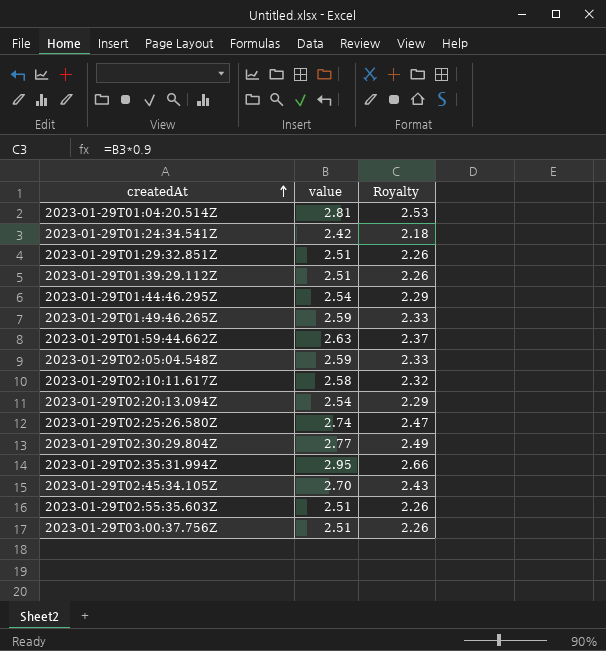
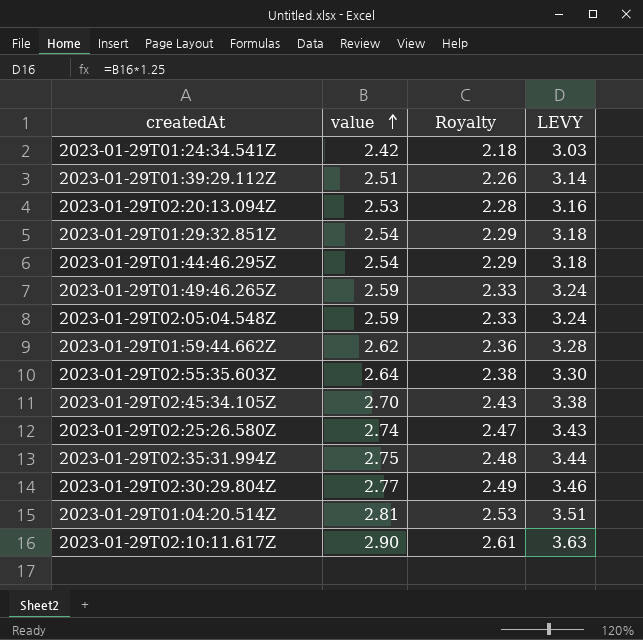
row order: createdAt ascending -> value ascending
column LEVY | formula: none -> [value] * 1.25
row 2023-01-29T03:00:37.756Z: 2.51 | 2.26 -> none
2023-01-29T02:20:13.094Z | value: 2.54 -> 2.53
2023-01-29T02:20:13.094Z | Royalty: 2.29 -> 2.28
2023-01-29T01:29:32.851Z | value: 2.51 -> 2.54
2023-01-29T01:29:32.851Z | Royalty: 2.26 -> 2.29
2023-01-29T01:59:44.662Z | value: 2.63 -> 2.62
2023-01-29T01:59:44.662Z | Royalty: 2.37 -> 2.36
2023-01-29T02:55:35.603Z | value: 2.51 -> 2.64
2023-01-29T02:55:35.603Z | Royalty: 2.26 -> 2.38
2023-01-29T02:35:31.994Z | value: 2.95 -> 2.75
2023-01-29T02:35:31.994Z | Royalty: 2.66 -> 2.48
2023-01-29T02:10:11.617Z | value: 2.58 -> 2.90
2023-01-29T02:10:11.617Z | Royalty: 2.32 -> 2.61

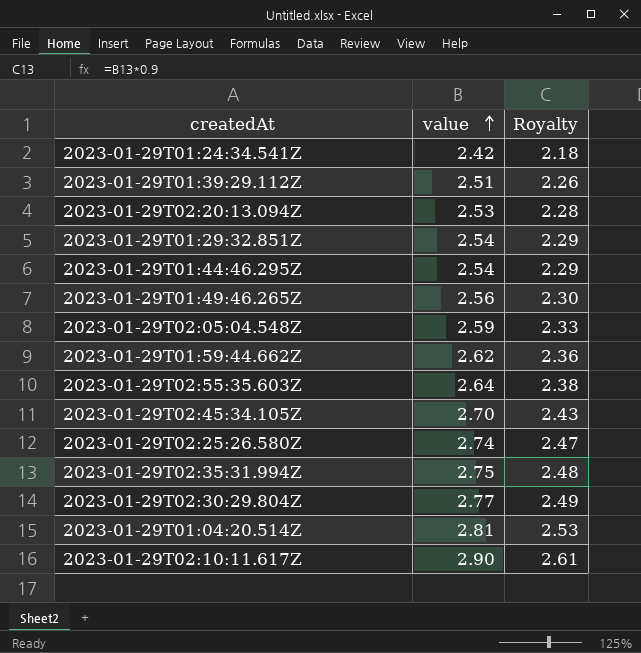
column LEVY | formula: [value] * 1.25 -> none
2023-01-29T01:49:46.265Z | value: 2.59 -> 2.56
2023-01-29T01:49:46.265Z | Royalty: 2.33 -> 2.30

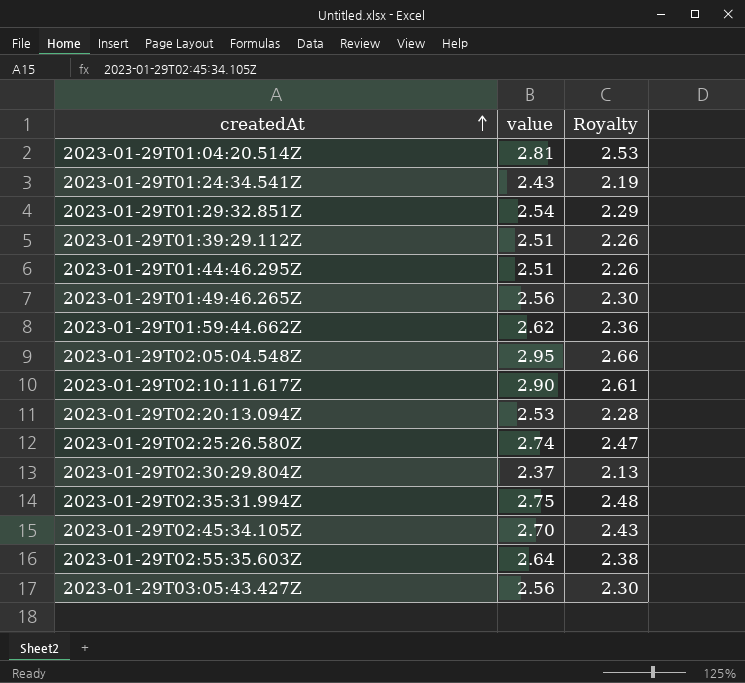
row order: value ascending -> createdAt ascending
2023-01-29T01:24:34.541Z | value: 2.42 -> 2.43
2023-01-29T01:24:34.541Z | Royalty: 2.18 -> 2.19
2023-01-29T01:44:46.295Z | value: 2.54 -> 2.51
2023-01-29T01:44:46.295Z | Royalty: 2.29 -> 2.26
2023-01-29T02:05:04.548Z | value: 2.59 -> 2.95
2023-01-29T02:05:04.548Z | Royalty: 2.33 -> 2.66
2023-01-29T02:30:29.804Z | value: 2.77 -> 2.37
2023-01-29T02:30:29.804Z | Royalty: 2.49 -> 2.13
row 2023-01-29T03:05:43.427Z: none -> 2.56 | 2.30

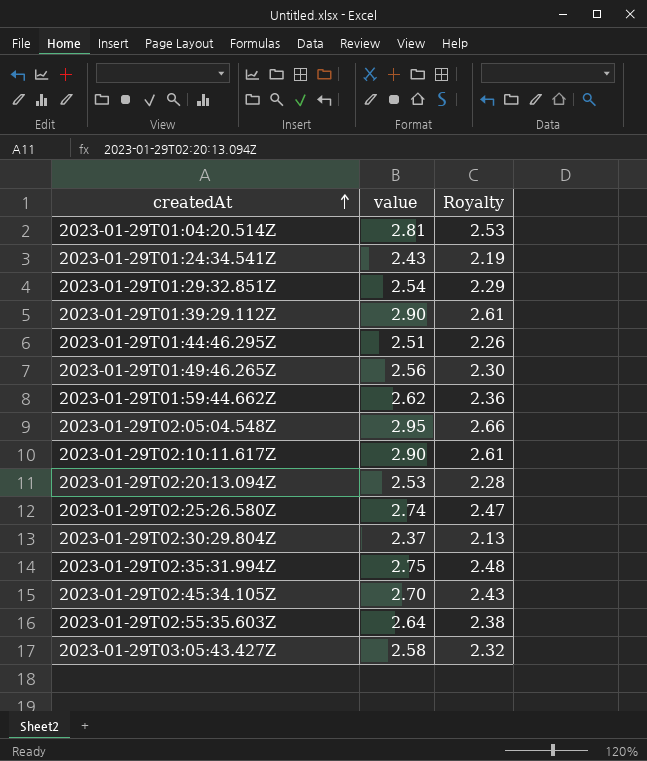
2023-01-29T01:39:29.112Z | value: 2.51 -> 2.90
2023-01-29T01:39:29.112Z | Royalty: 2.26 -> 2.61
2023-01-29T03:05:43.427Z | value: 2.56 -> 2.58
2023-01-29T03:05:43.427Z | Royalty: 2.30 -> 2.32

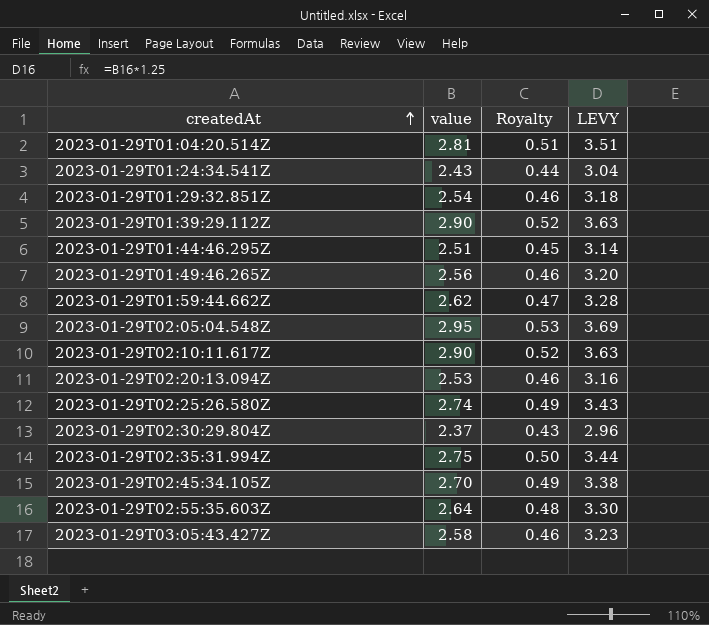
column Royalty | formula: [value] * 0.9 -> [value] * 0.18
column LEVY | formula: none -> [value] * 1.25

